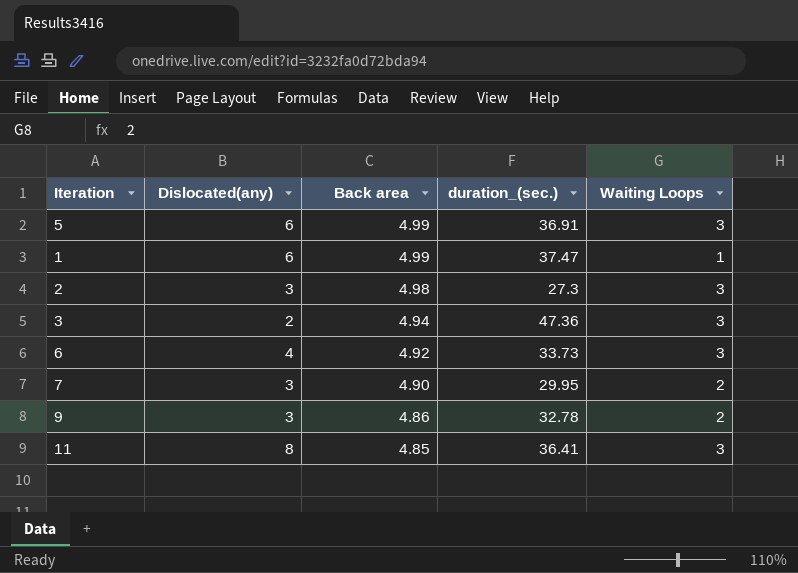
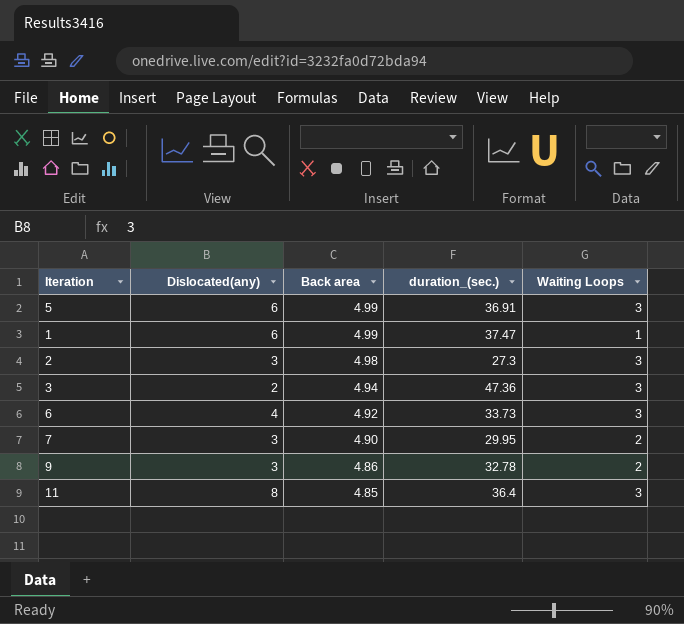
11 | duration_(sec.): 36.41 -> 36.4

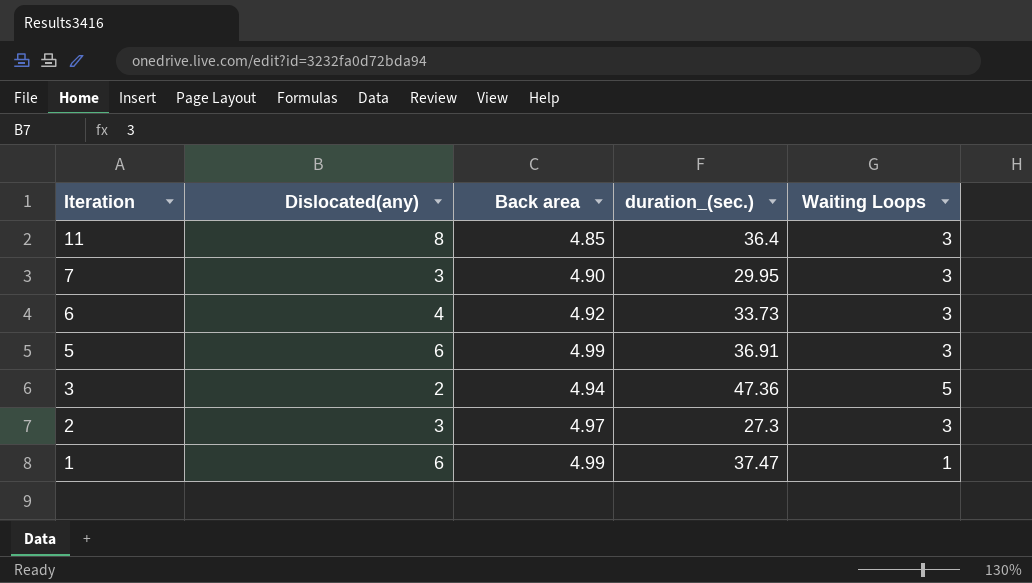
row order: Back area descending -> Iteration descending
row 9: 3 | 4.86 | 32.78 | 2 -> none
7 | Waiting Loops: 2 -> 3
3 | Waiting Loops: 3 -> 5
2 | Back area: 4.98 -> 4.97

